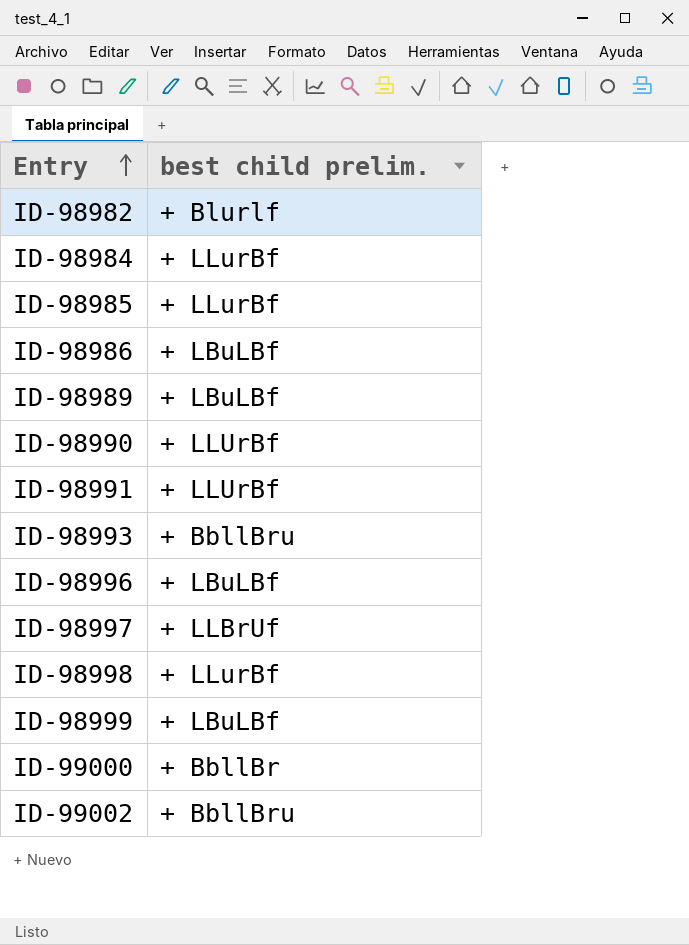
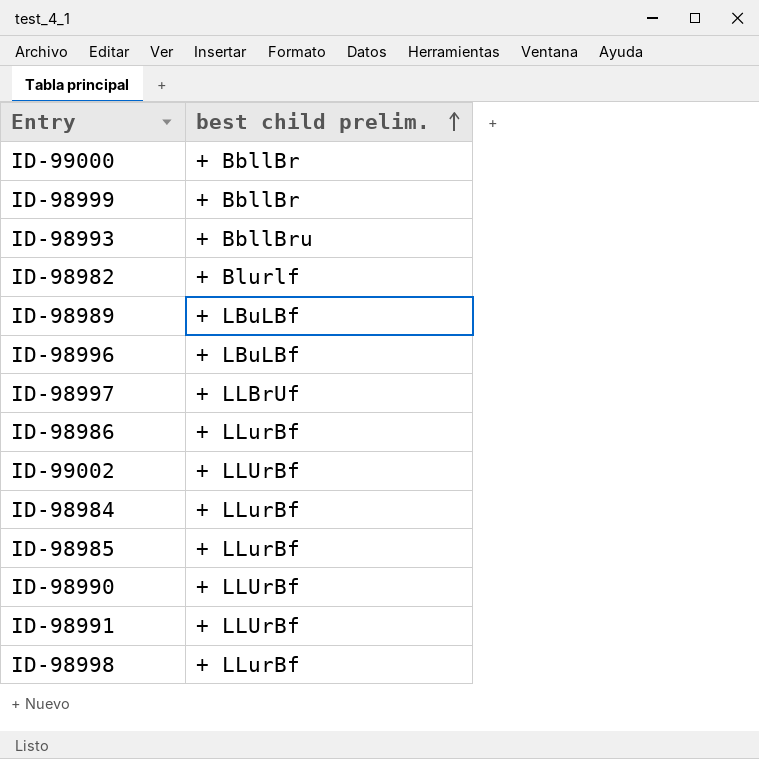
row order: Entry ascending -> best child prelim. ascending
ID-98999 | best child prelim.: + LBuLBf -> + BbllBr
ID-98986 | best child prelim.: + LBuLBf -> + LLurBf
ID-99002 | best child prelim.: + BbllBru -> + LLUrBf

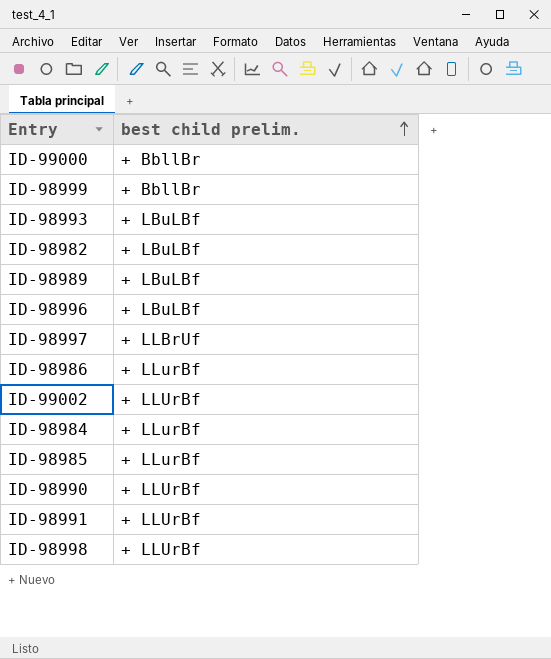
ID-98993 | best child prelim.: + BbllBru -> + LBuLBf
ID-98982 | best child prelim.: + Blurlf -> + LBuLBf
ID-98998 | best child prelim.: + LLurBf -> + LLUrBf

